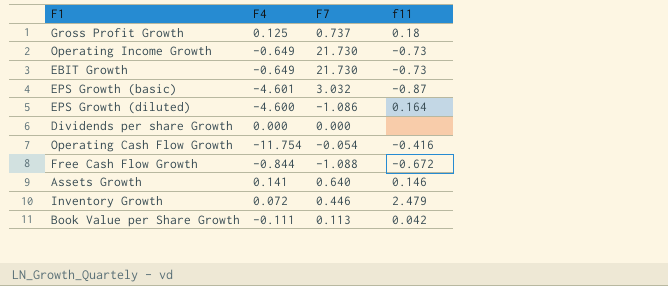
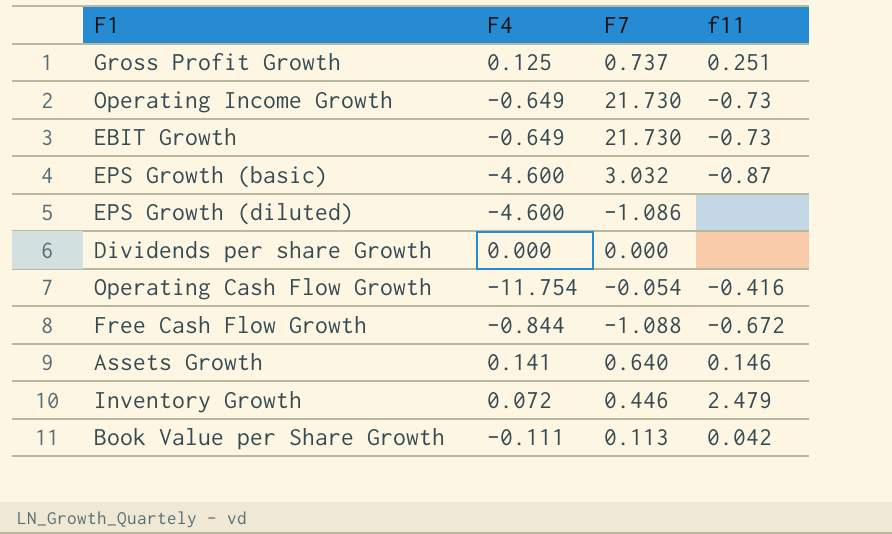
Gross Profit Growth | f11: 0.18 -> 0.251
EPS Growth (basic) | F4: -4.601 -> -4.600
EPS Growth (diluted) | f11: 0.164 -> none

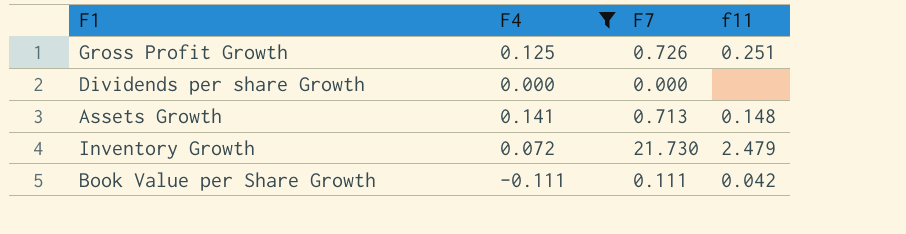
filter: none -> F4 >= -0.111
Gross Profit Growth | F7: 0.737 -> 0.726
Assets Growth | F7: 0.640 -> 0.713
Assets Growth | f11: 0.146 -> 0.148
Inventory Growth | F7: 0.446 -> 21.730
Book Value per Share Growth | F7: 0.113 -> 0.111

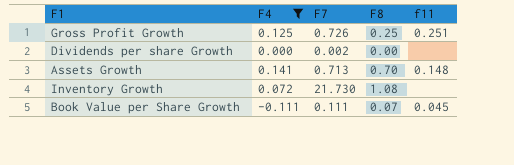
column F8 | position: none -> 4
Dividends per share Growth | F7: 0.000 -> 0.002
Inventory Growth | f11: 2.479 -> none
Book Value per Share Growth | f11: 0.042 -> 0.045

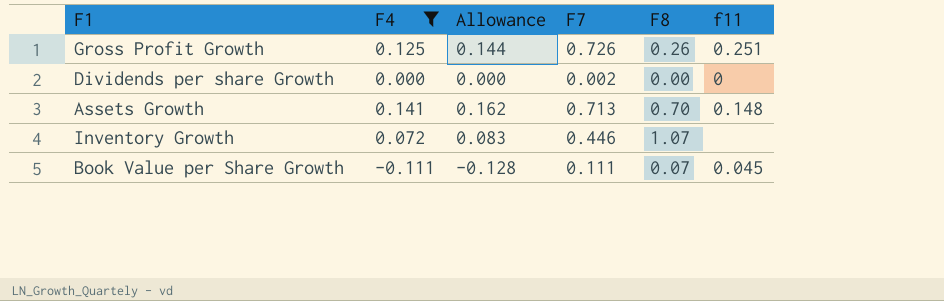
column Allowance | formula: none -> [F4] * 1.15
Gross Profit Growth | F8: 0.25 -> 0.26
Dividends per share Growth | f11: none -> 0
Inventory Growth | F7: 21.730 -> 0.446
Inventory Growth | F8: 1.08 -> 1.07

